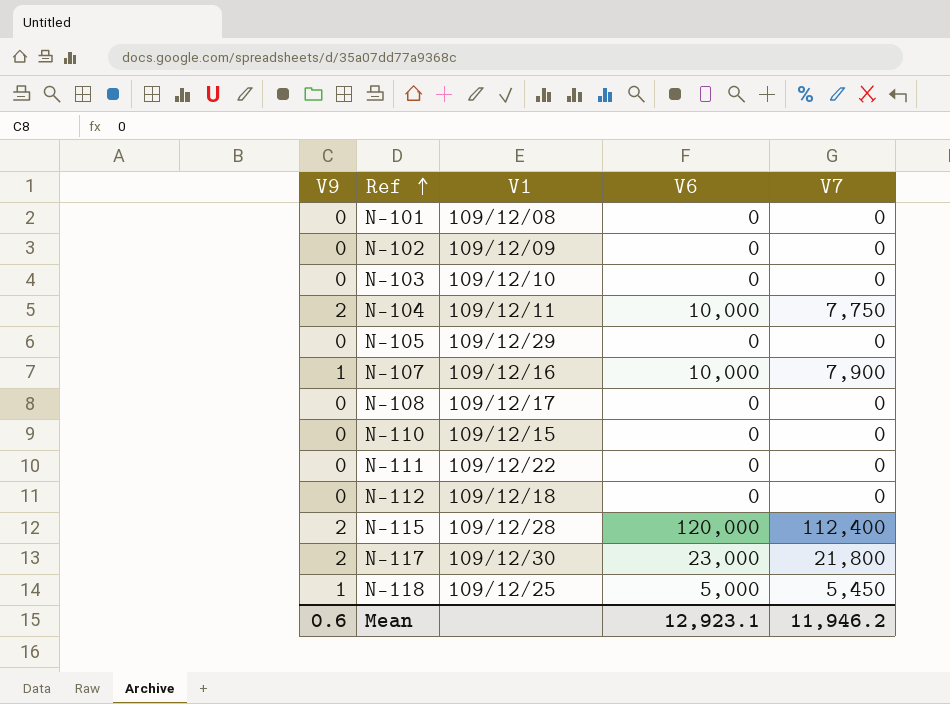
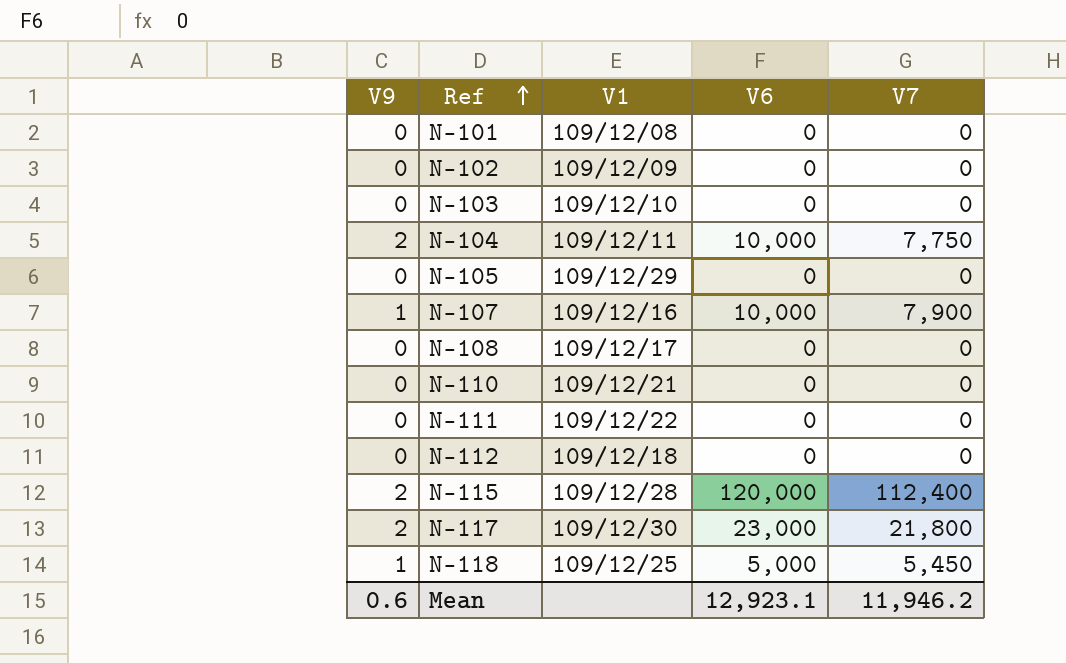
N-110 | V1: 109/12/15 -> 109/12/21

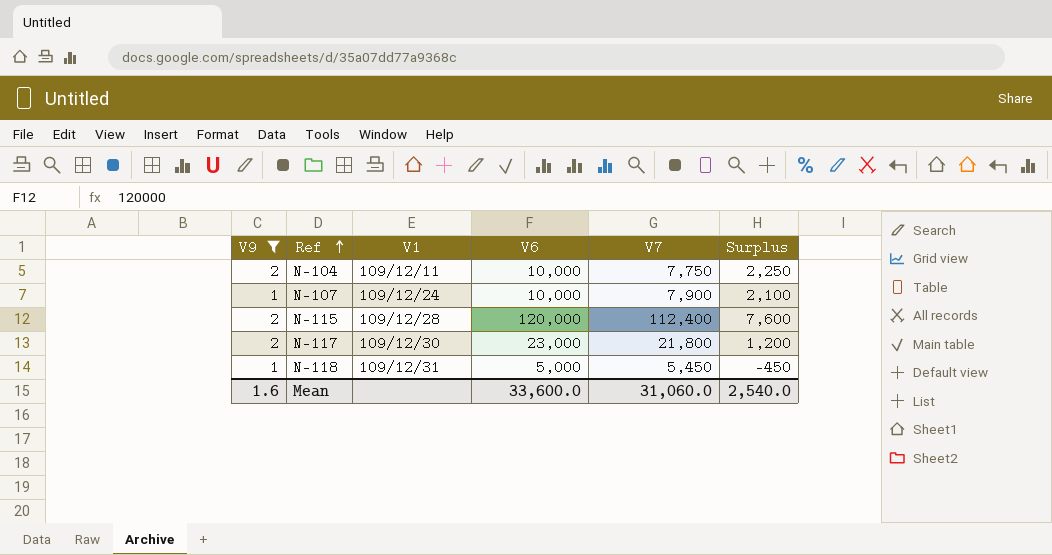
filter: none -> V9 != 0
column Surplus | formula: none -> [V6] - [V7]
N-107 | V1: 109/12/16 -> 109/12/24
N-118 | V1: 109/12/25 -> 109/12/31
Mean | V9: 0.6 -> 1.6
Mean | V6: 12,923.1 -> 33,600.0
Mean | V7: 11,946.2 -> 31,060.0

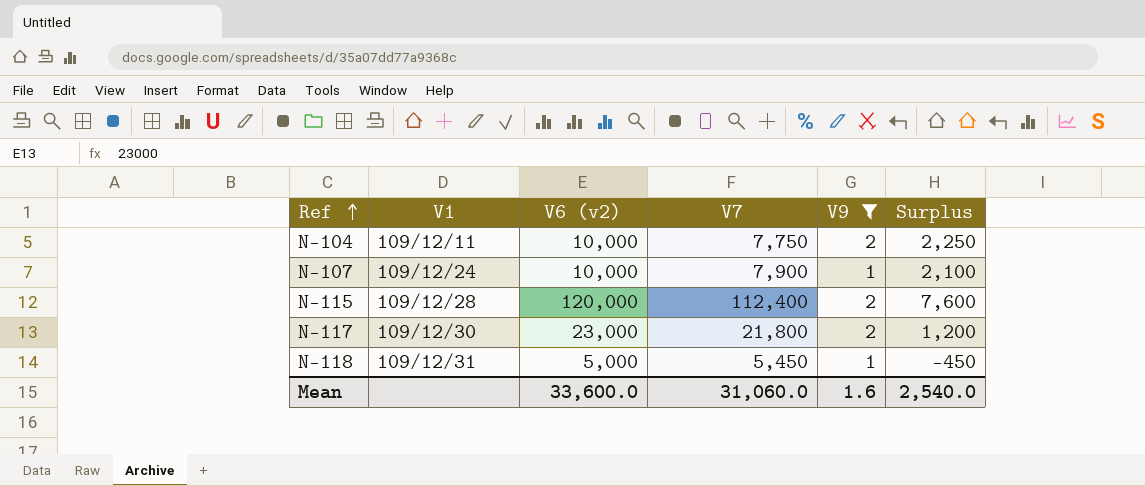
column name: V6 -> V6 (v2)
column V9 | position: 1 -> 5

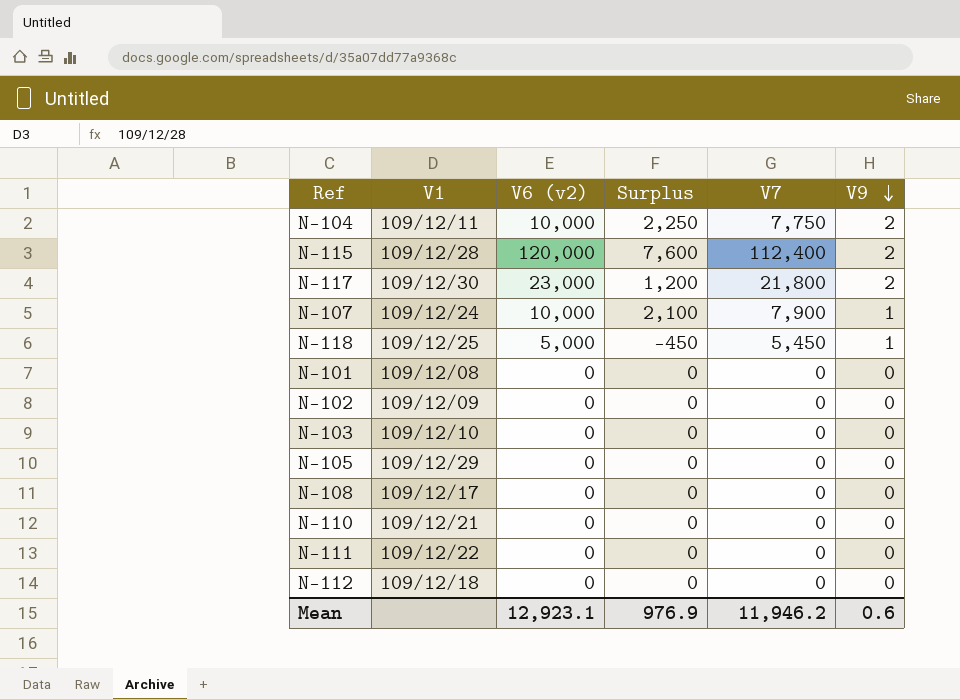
filter: V9 != 0 -> none
row order: Ref ascending -> V9 descending
column Surplus | position: 6 -> 4
N-118 | V1: 109/12/31 -> 109/12/25
Mean | V6 (v2): 33,600.0 -> 12,923.1
Mean | Surplus: 2,540.0 -> 976.9
Mean | V7: 31,060.0 -> 11,946.2
Mean | V9: 1.6 -> 0.6

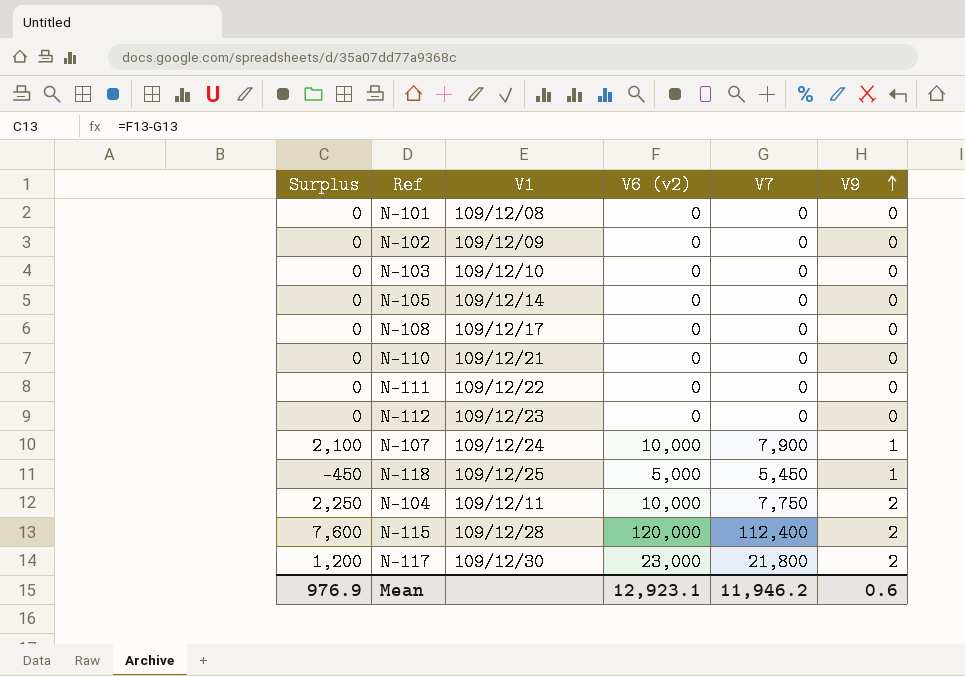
row order: V9 descending -> V9 ascending
column Surplus | position: 4 -> 1
N-105 | V1: 109/12/29 -> 109/12/14
N-112 | V1: 109/12/18 -> 109/12/23

